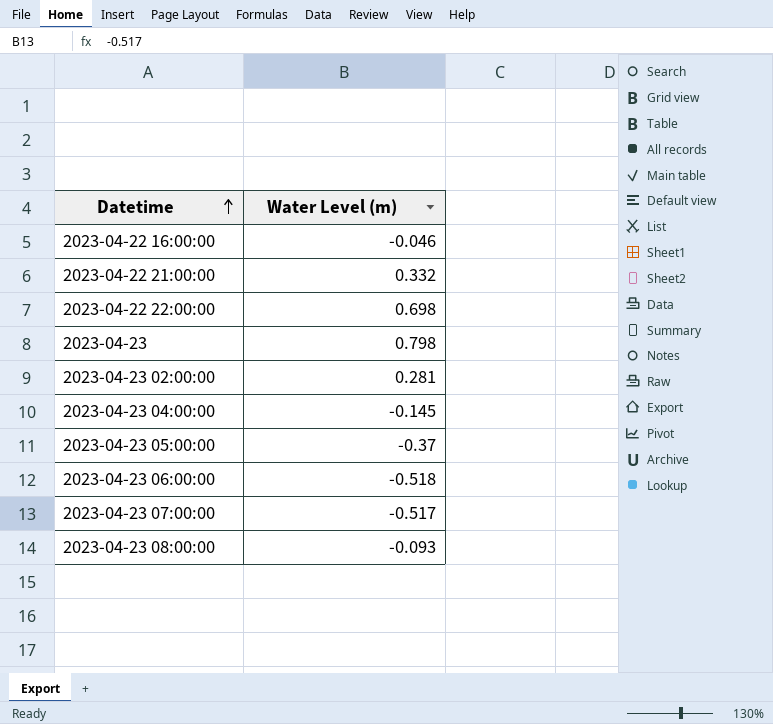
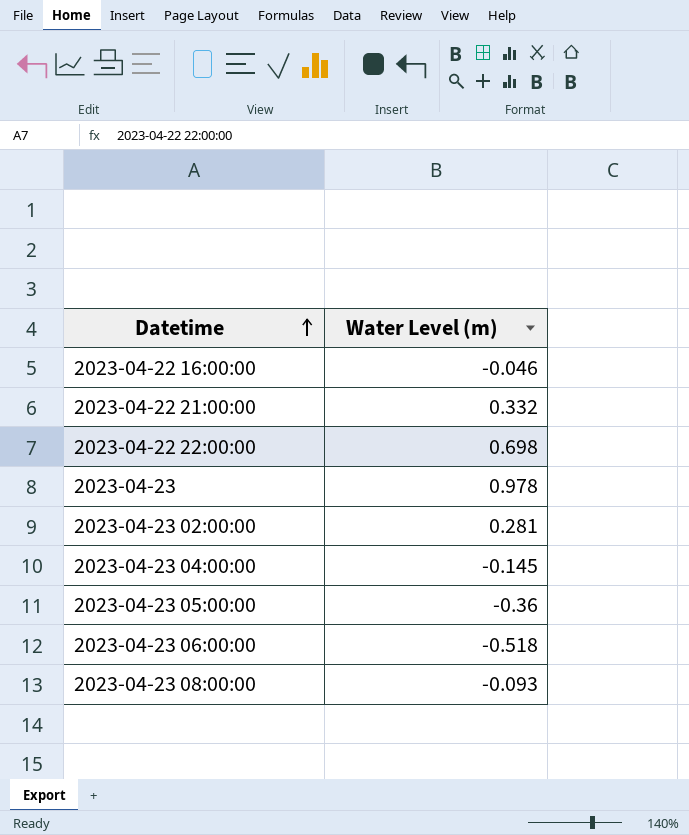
row 2023-04-23 07:00:00: -0.517 -> none
2023-04-23 | Water Level (m): 0.798 -> 0.978
2023-04-23 05:00:00 | Water Level (m): -0.37 -> -0.36

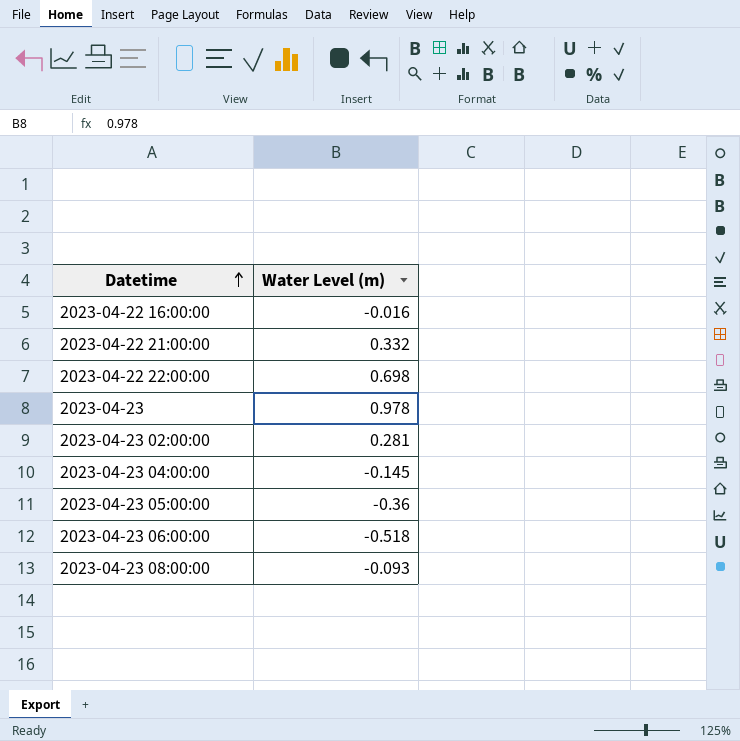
2023-04-22 16:00:00 | Water Level (m): -0.046 -> -0.016

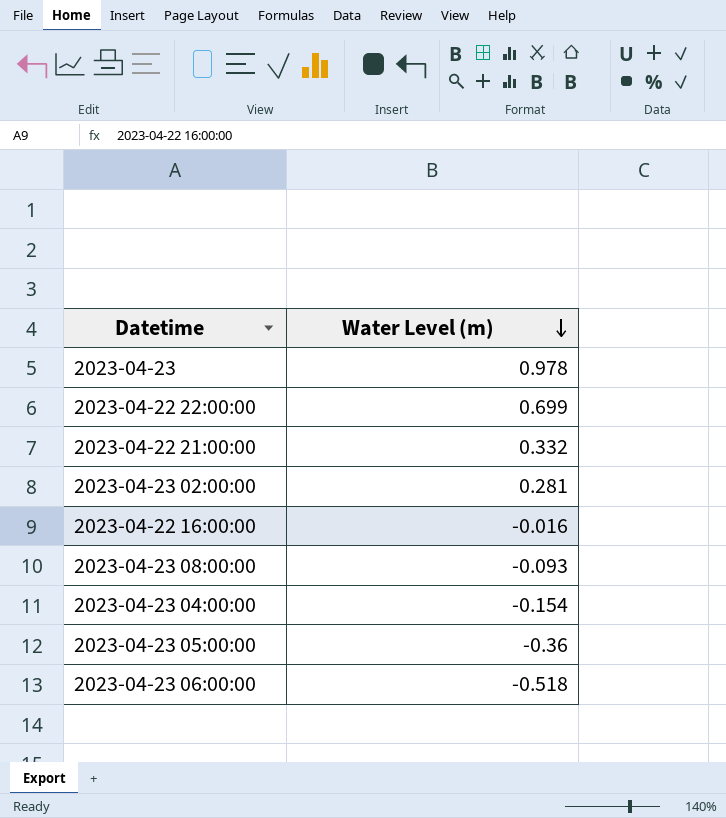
row order: Datetime ascending -> Water Level (m) descending
2023-04-22 22:00:00 | Water Level (m): 0.698 -> 0.699
2023-04-23 04:00:00 | Water Level (m): -0.145 -> -0.154

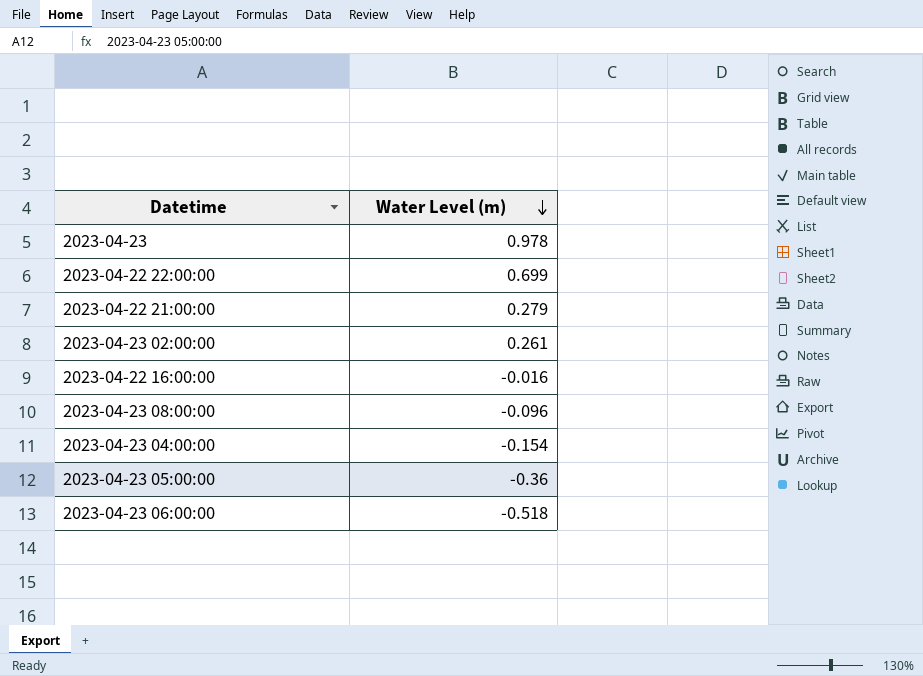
2023-04-22 21:00:00 | Water Level (m): 0.332 -> 0.279
2023-04-23 02:00:00 | Water Level (m): 0.281 -> 0.261
2023-04-23 08:00:00 | Water Level (m): -0.093 -> -0.096

